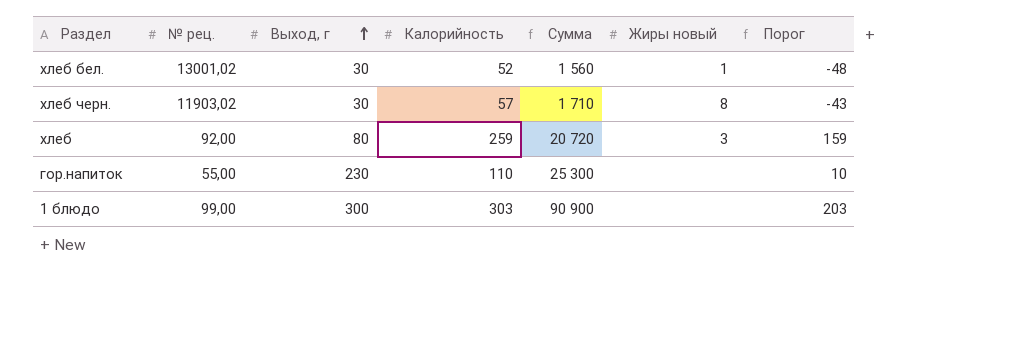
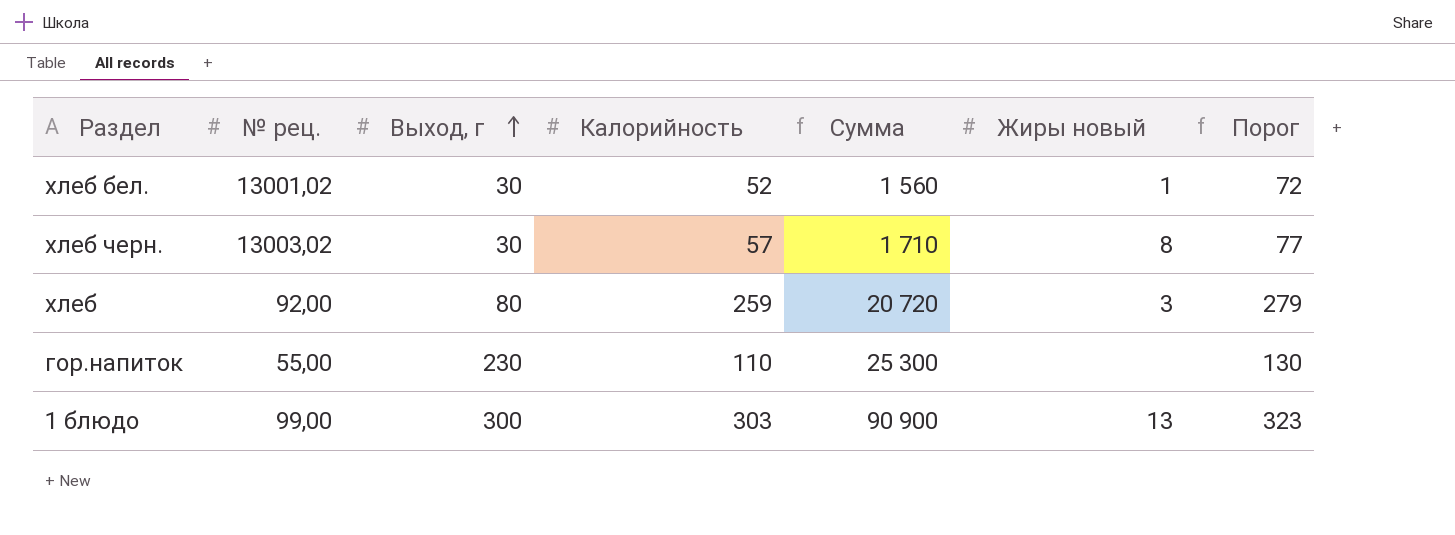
column Порог | formula: [Калорийность] - 100 -> [Калорийность] + 20
хлеб черн. | № рец.: 11903,02 -> 13003,02
1 блюдо | Жиры новый: none -> 13

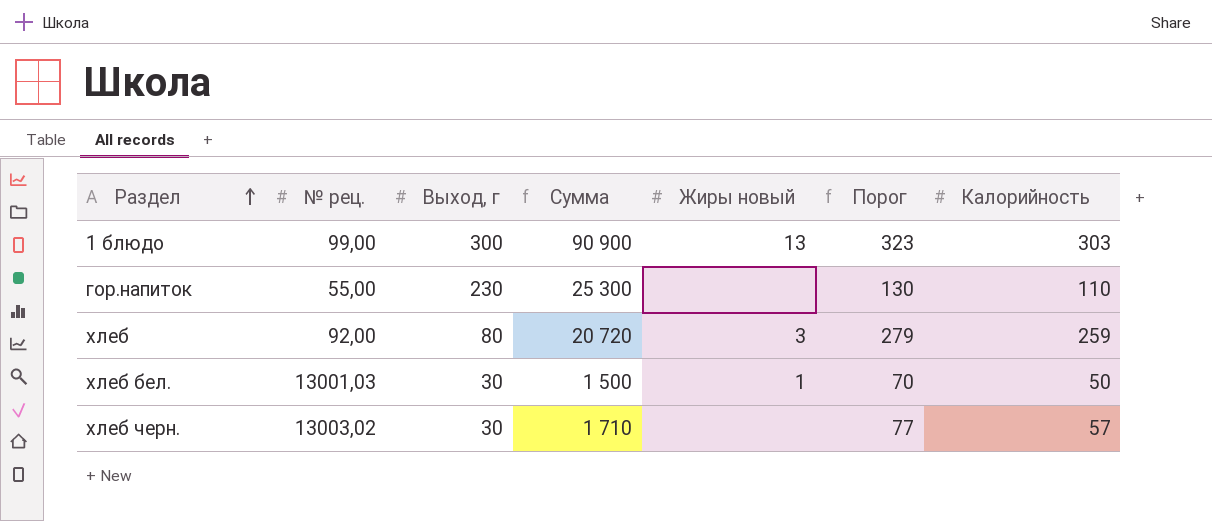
row order: Выход, г ascending -> Раздел ascending
column Калорийность | position: 4 -> 7
хлеб бел. | № рец.: 13001,02 -> 13001,03
хлеб бел. | Сумма: 1 560 -> 1 500
хлеб бел. | Порог: 72 -> 70
хлеб бел. | Калорийность: 52 -> 50
хлеб черн. | Жиры новый: 8 -> none

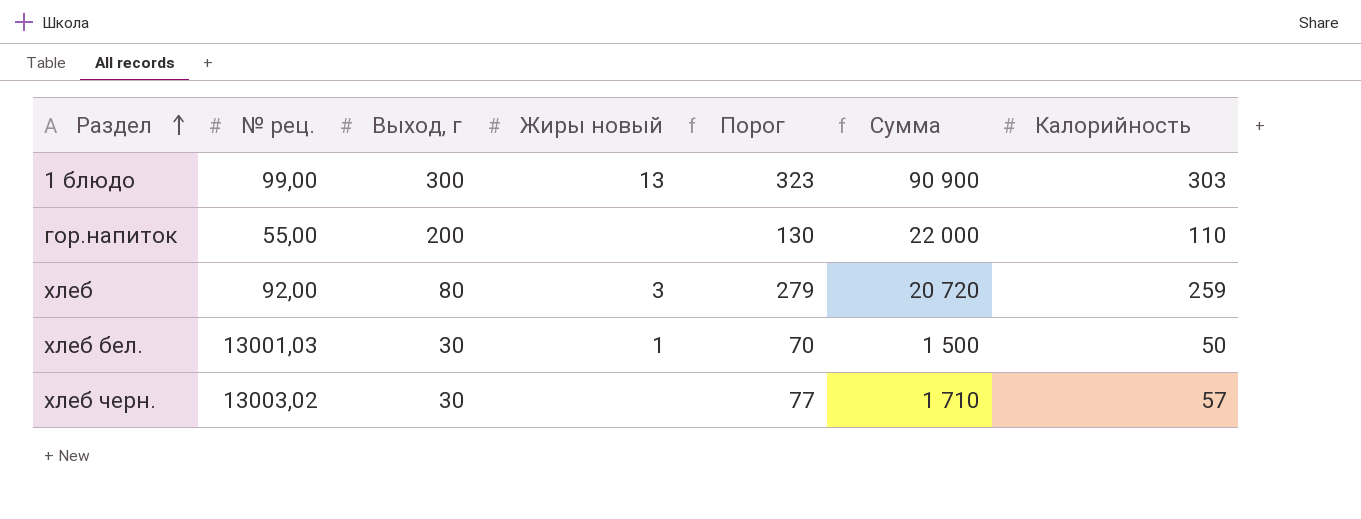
column Сумма | position: 4 -> 6
гор.напиток | Выход, г: 230 -> 200
гор.напиток | Сумма: 25 300 -> 22 000

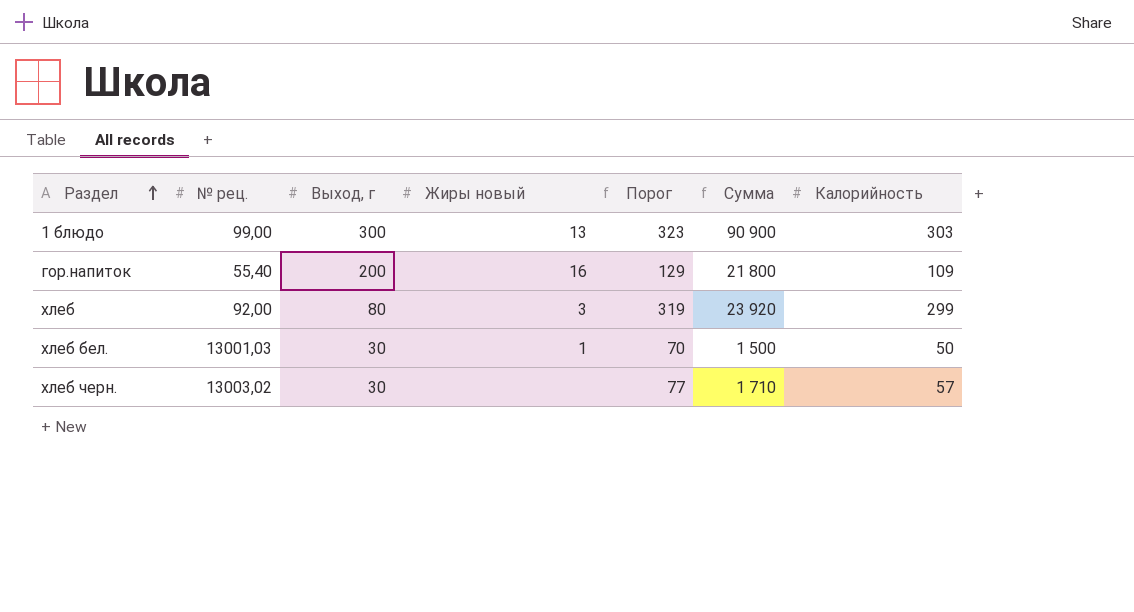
гор.напиток | № рец.: 55,00 -> 55,40
гор.напиток | Жиры новый: none -> 16
гор.напиток | Порог: 130 -> 129
гор.напиток | Сумма: 22 000 -> 21 800
гор.напиток | Калорийность: 110 -> 109
хлеб | Порог: 279 -> 319
хлеб | Сумма: 20 720 -> 23 920
хлеб | Калорийность: 259 -> 299

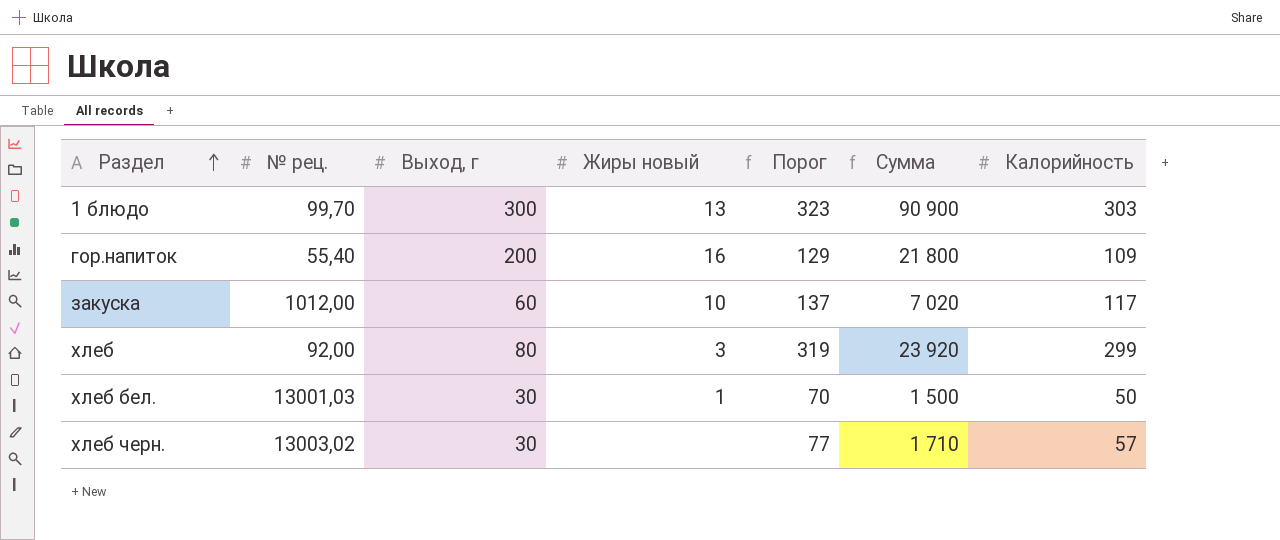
1 блюдо | № рец.: 99,00 -> 99,70
row закуска: none -> 1012,00 | 60 | 10 | 137 | 7 020 | 117

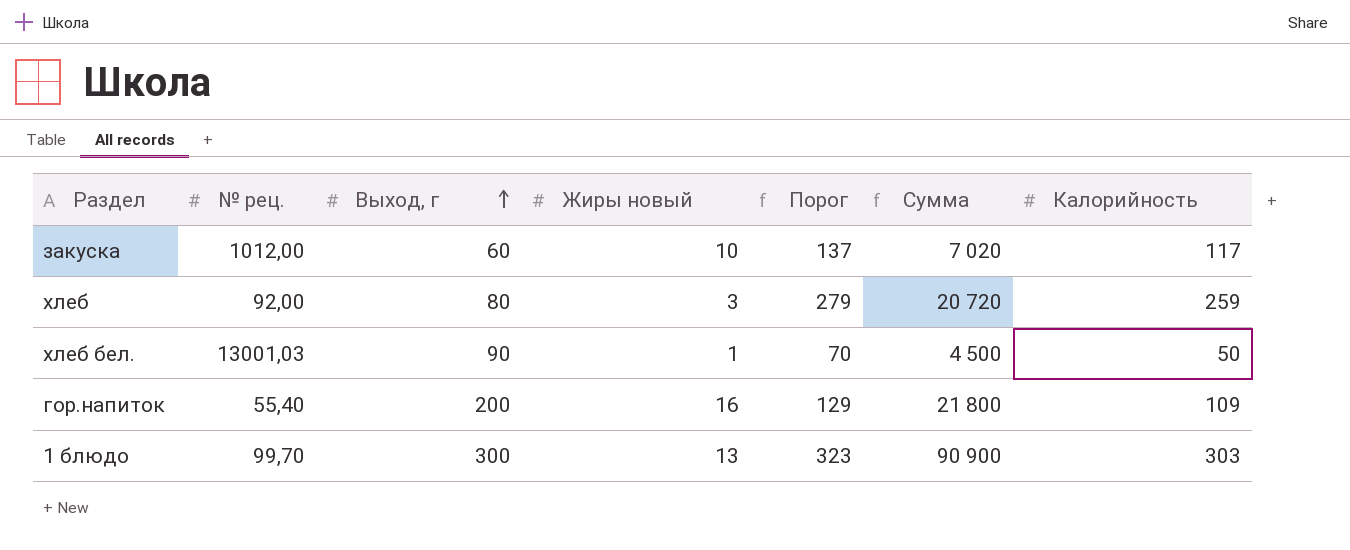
row order: Раздел ascending -> Выход, г ascending
row хлеб черн.: 13003,02 | 30 | none | 77 | 1 710 | 57 -> none
хлеб | Порог: 319 -> 279
хлеб | Сумма: 23 920 -> 20 720
хлеб | Калорийность: 299 -> 259
хлеб бел. | Выход, г: 30 -> 90
хлеб бел. | Сумма: 1 500 -> 4 500

